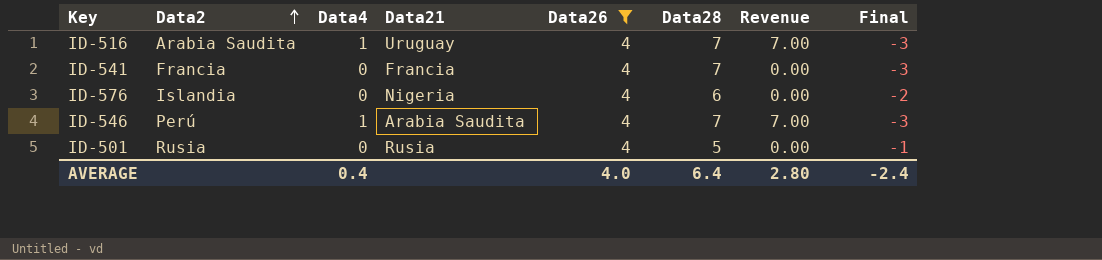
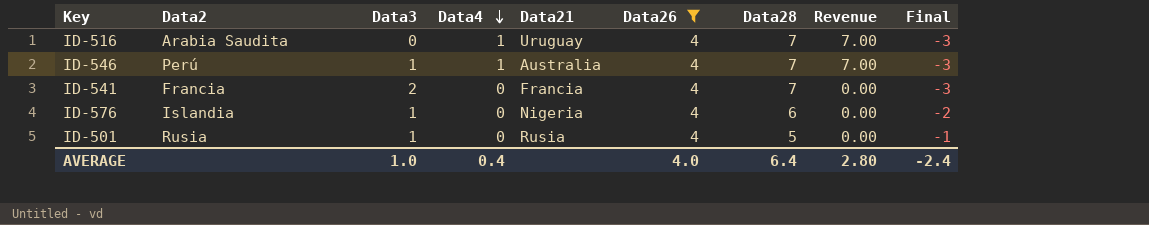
row order: Data2 ascending -> Data4 descending
column Data3 | position: none -> 3
ID-546 | Data21: Arabia Saudita -> Australia

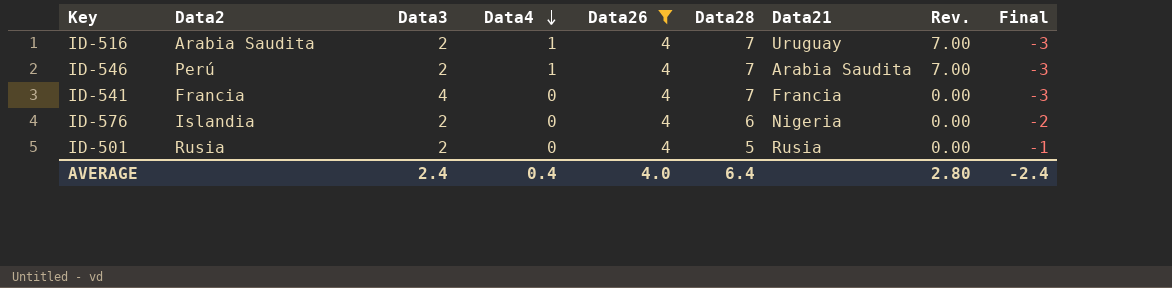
column Data21 | position: 5 -> 7
column name: Revenue -> Rev.
ID-516 | Data3: 0 -> 2
ID-546 | Data3: 1 -> 2
ID-546 | Data21: Australia -> Arabia Saudita
ID-541 | Data3: 2 -> 4
ID-576 | Data3: 1 -> 2
ID-501 | Data3: 1 -> 2
AVERAGE | Data3: 1.0 -> 2.4

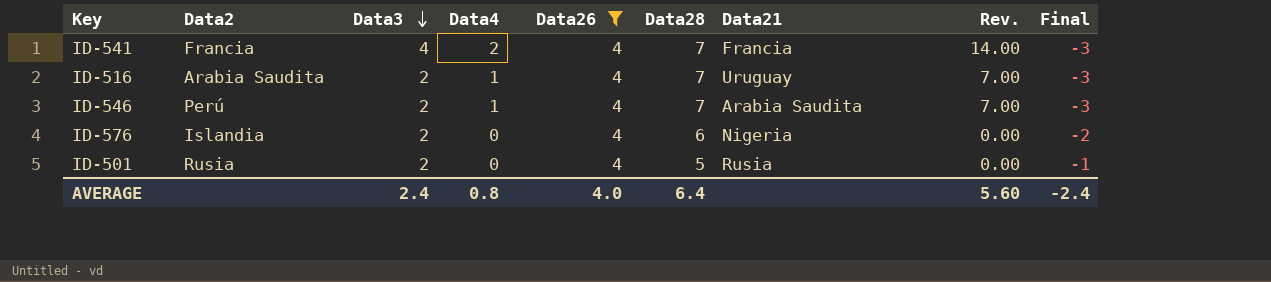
row order: Data4 descending -> Data3 descending
ID-541 | Data4: 0 -> 2
ID-541 | Rev.: 0.00 -> 14.00
AVERAGE | Data4: 0.4 -> 0.8
AVERAGE | Rev.: 2.80 -> 5.60

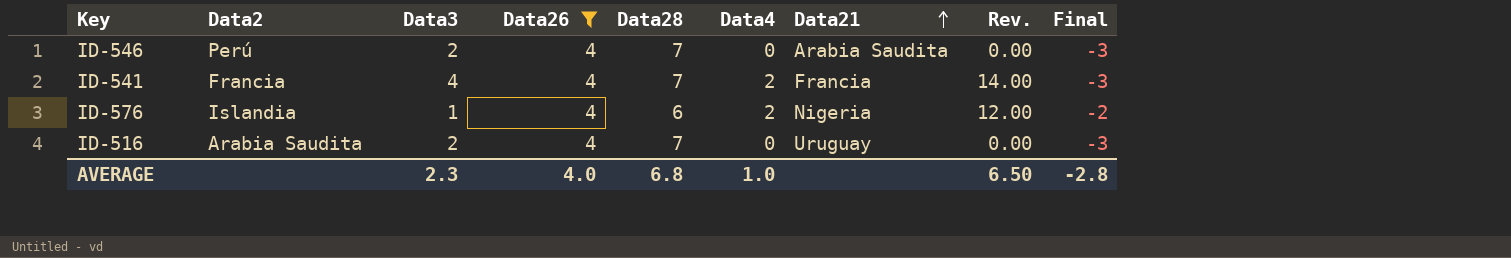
row order: Data3 descending -> Data21 ascending
column Data4 | position: 4 -> 6
row ID-501: Rusia | 2 | 0 | 4 | 5 | Rusia | 0.00 | -1 -> none
ID-546 | Data4: 1 -> 0
ID-546 | Rev.: 7.00 -> 0.00
ID-576 | Data3: 2 -> 1
ID-576 | Data4: 0 -> 2
ID-576 | Rev.: 0.00 -> 12.00
ID-516 | Data4: 1 -> 0
ID-516 | Rev.: 7.00 -> 0.00
AVERAGE | Data3: 2.4 -> 2.3
AVERAGE | Data28: 6.4 -> 6.8
AVERAGE | Data4: 0.8 -> 1.0
AVERAGE | Rev.: 5.60 -> 6.50
AVERAGE | Final: -2.4 -> -2.8

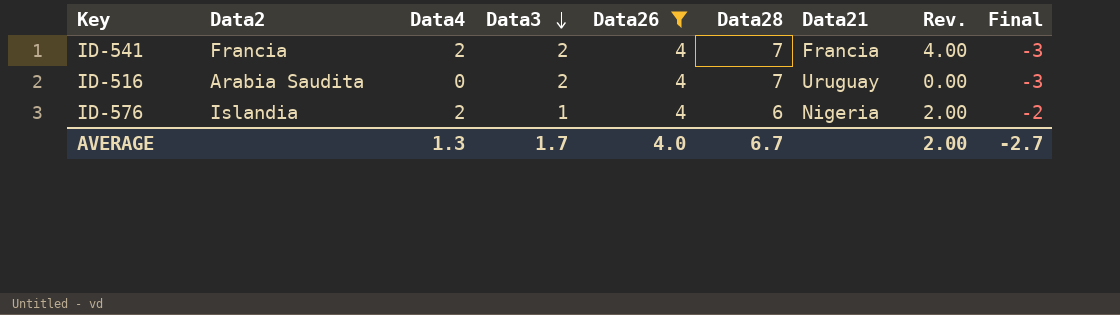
row order: Data21 ascending -> Data3 descending
column Data4 | position: 6 -> 3
column Rev. | formula: [Data28] * [Data4] -> [Data4] * [Data3]
row ID-546: Perú | 2 | 4 | 7 | 0 | Arabia Saudita | 0.00 | -3 -> none
ID-541 | Data3: 4 -> 2
AVERAGE | Data4: 1.0 -> 1.3
AVERAGE | Data3: 2.3 -> 1.7
AVERAGE | Data28: 6.8 -> 6.7
AVERAGE | Rev.: 6.50 -> 2.00
AVERAGE | Final: -2.8 -> -2.7

